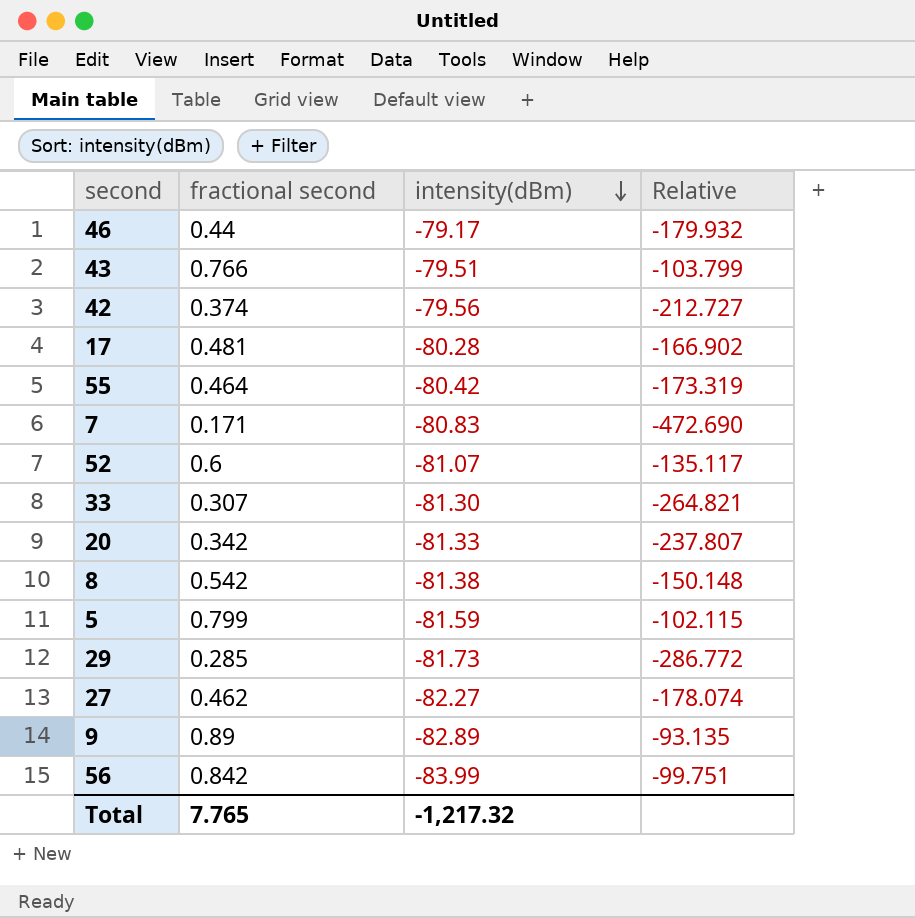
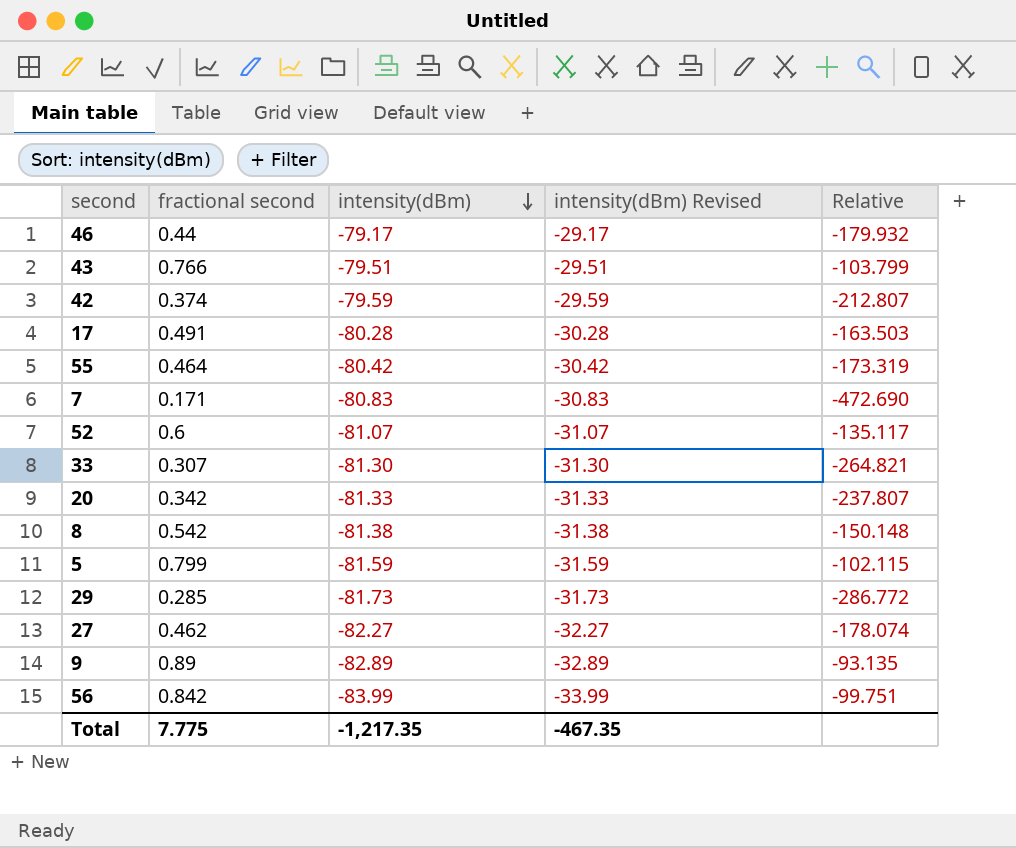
column intensity(dBm) Revised | formula: none -> [intensity(dBm)] + 50
42 | intensity(dBm): -79.56 -> -79.59
42 | Relative: -212.727 -> -212.807
17 | fractional second: 0.481 -> 0.491
17 | Relative: -166.902 -> -163.503
Total | fractional second: 7.765 -> 7.775
Total | intensity(dBm): -1,217.32 -> -1,217.35

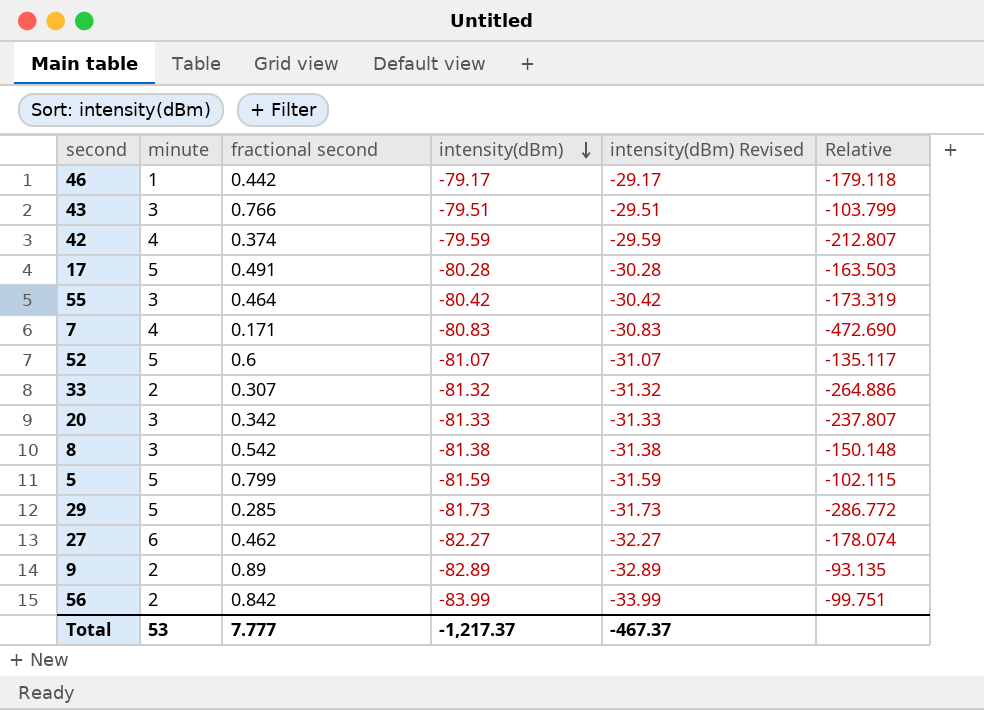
column minute | position: none -> 2
46 | fractional second: 0.44 -> 0.442
46 | Relative: -179.932 -> -179.118
33 | intensity(dBm): -81.30 -> -81.32
33 | intensity(dBm) Revised: -31.30 -> -31.32
33 | Relative: -264.821 -> -264.886
Total | fractional second: 7.775 -> 7.777
Total | intensity(dBm): -1,217.35 -> -1,217.37
Total | intensity(dBm) Revised: -467.35 -> -467.37

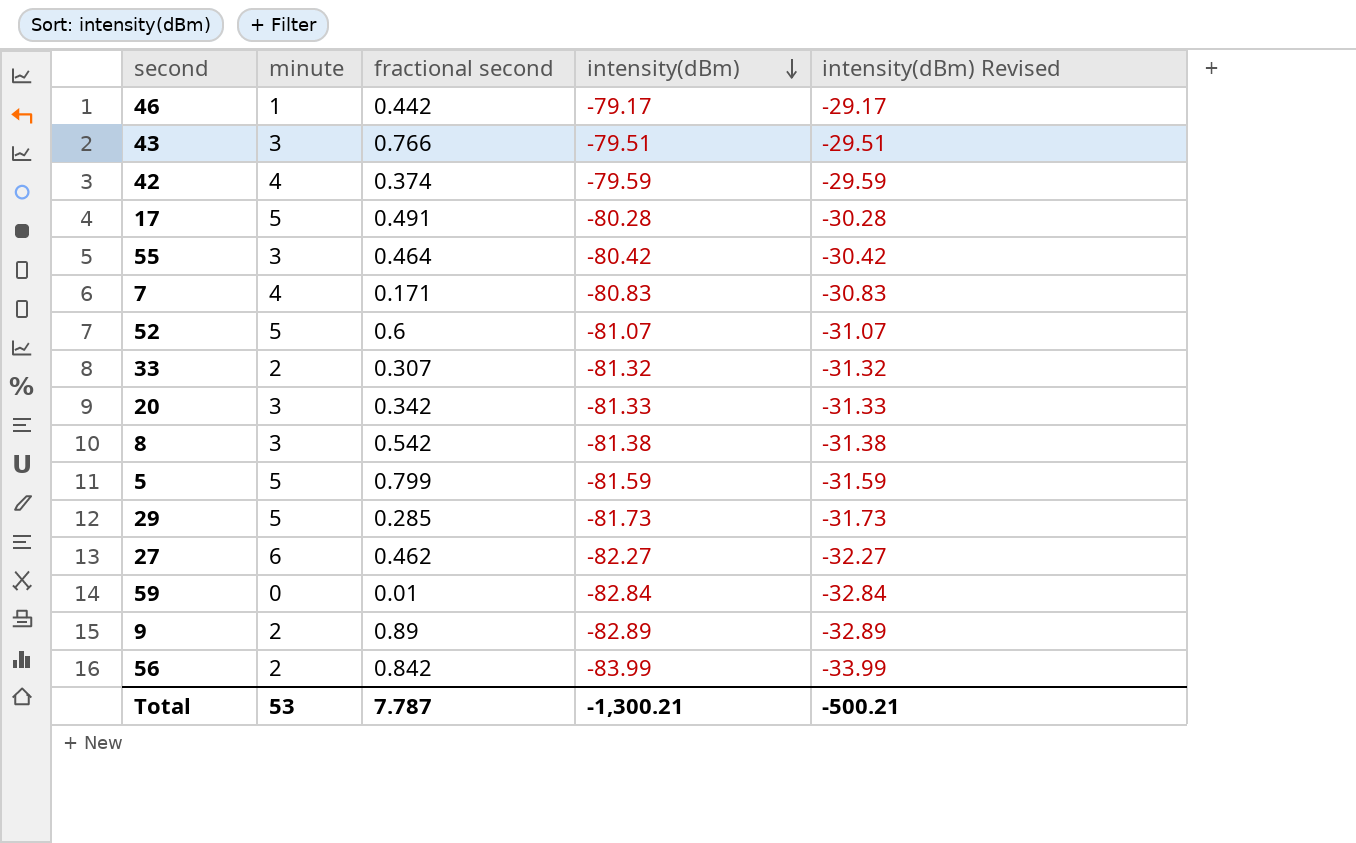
column Relative | formula: [intensity(dBm)] / [fractional second] -> none
row 59: none -> 0 | 0.01 | -82.84 | -32.84
Total | fractional second: 7.777 -> 7.787
Total | intensity(dBm): -1,217.37 -> -1,300.21
Total | intensity(dBm) Revised: -467.37 -> -500.21

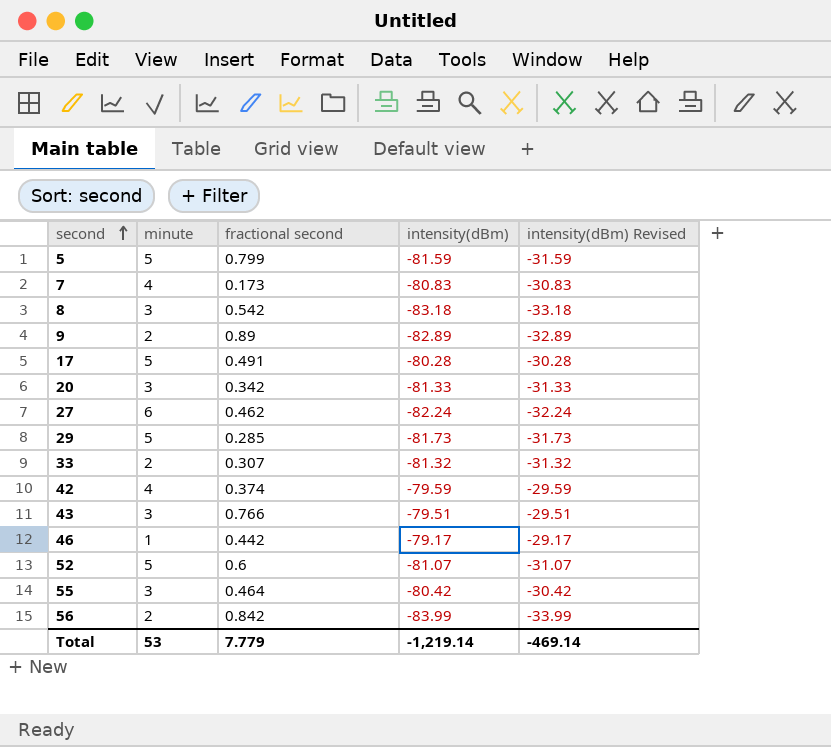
row order: intensity(dBm) descending -> second ascending
row 59: 0 | 0.01 | -82.84 | -32.84 -> none
7 | fractional second: 0.171 -> 0.173
8 | intensity(dBm): -81.38 -> -83.18
8 | intensity(dBm) Revised: -31.38 -> -33.18
27 | intensity(dBm): -82.27 -> -82.24
27 | intensity(dBm) Revised: -32.27 -> -32.24
Total | fractional second: 7.787 -> 7.779
Total | intensity(dBm): -1,300.21 -> -1,219.14
Total | intensity(dBm) Revised: -500.21 -> -469.14

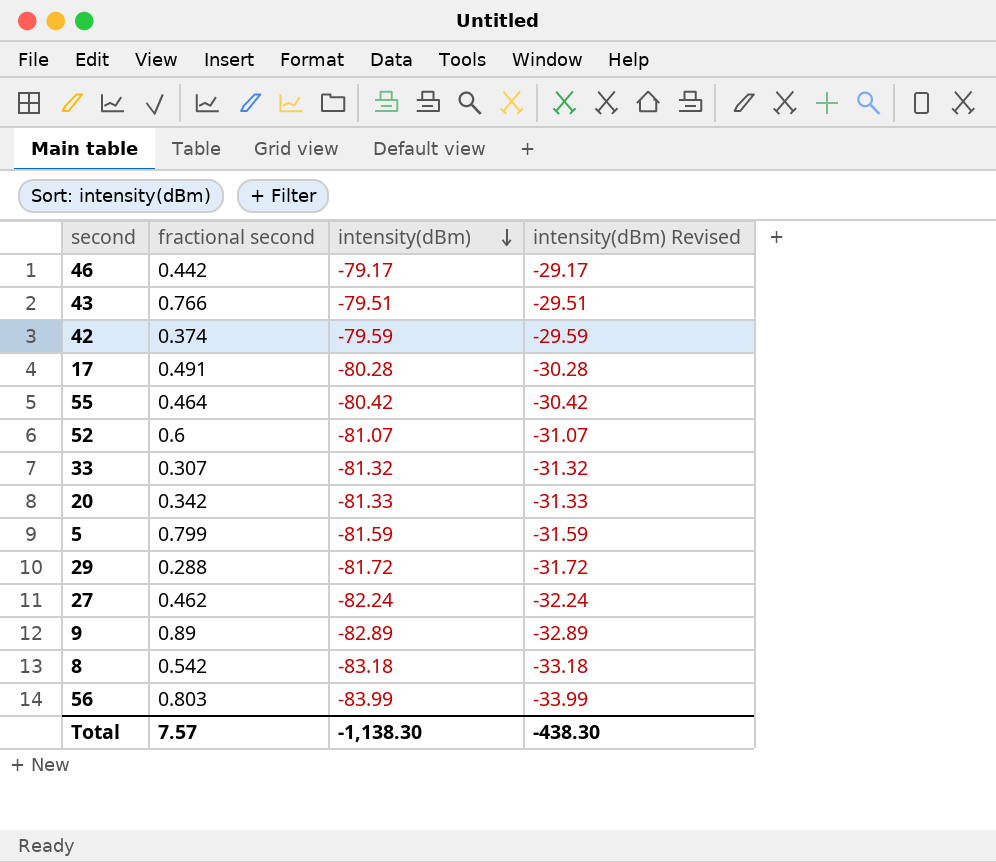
row order: second ascending -> intensity(dBm) descending
column minute | position: 2 -> none
row 7: 4 | 0.173 | -80.83 | -30.83 -> none
29 | fractional second: 0.285 -> 0.288
29 | intensity(dBm): -81.73 -> -81.72
29 | intensity(dBm) Revised: -31.73 -> -31.72
56 | fractional second: 0.842 -> 0.803
Total | fractional second: 7.779 -> 7.57
Total | intensity(dBm): -1,219.14 -> -1,138.30
Total | intensity(dBm) Revised: -469.14 -> -438.30

